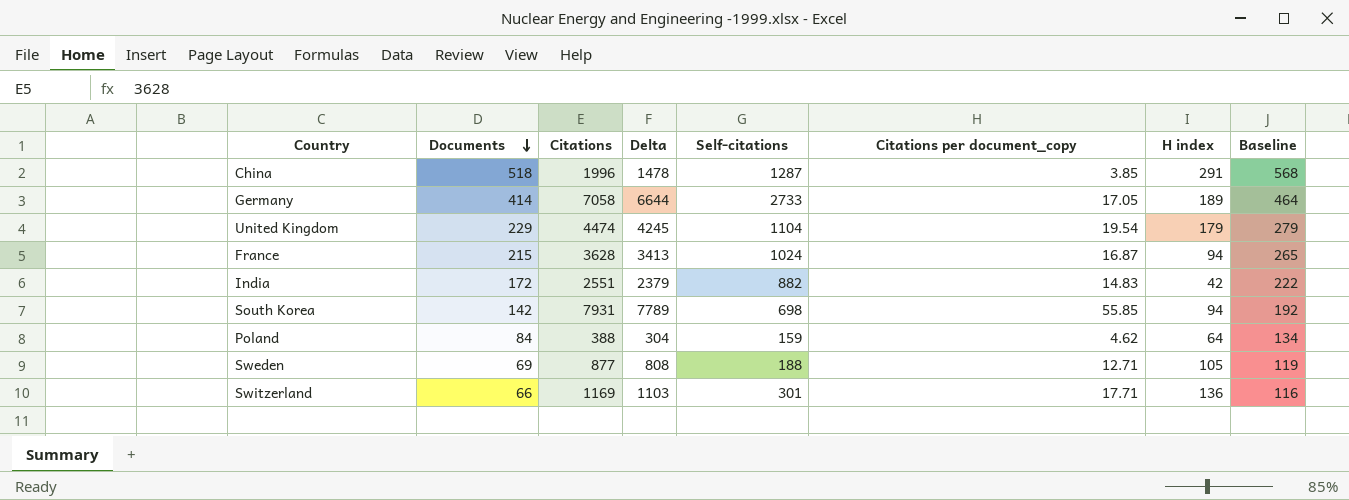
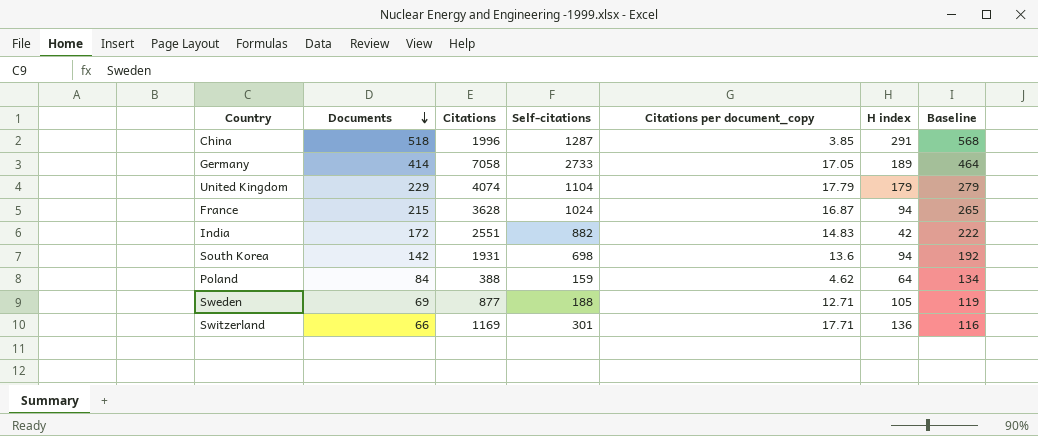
column Delta | formula: [Citations] - [Documents] -> none
United Kingdom | Citations: 4474 -> 4074
United Kingdom | Citations per document_copy: 19.54 -> 17.79
South Korea | Citations: 7931 -> 1931
South Korea | Citations per document_copy: 55.85 -> 13.6

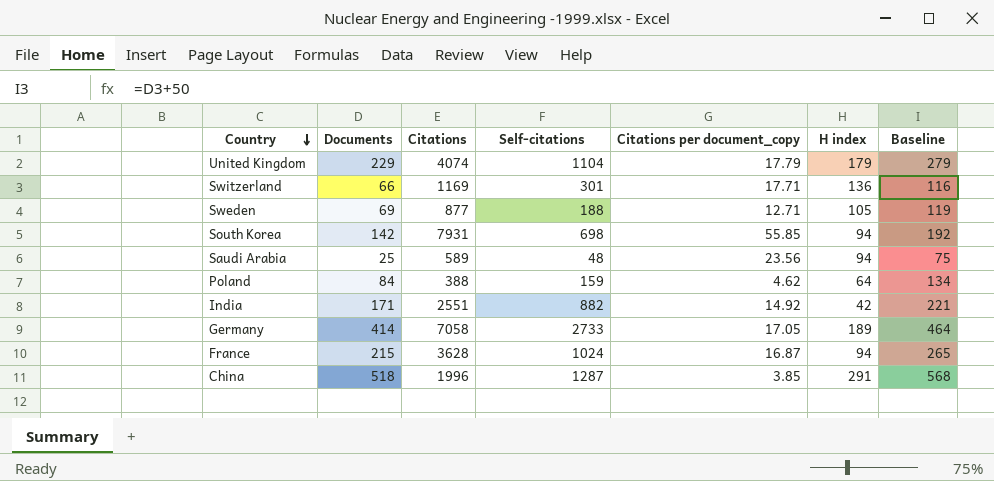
row order: Documents descending -> Country descending
South Korea | Citations: 1931 -> 7931
South Korea | Citations per document_copy: 13.6 -> 55.85
row Saudi Arabia: none -> 25 | 589 | 48 | 23.56 | 94 | 75
India | Documents: 172 -> 171
India | Citations per document_copy: 14.83 -> 14.92
India | Baseline: 222 -> 221

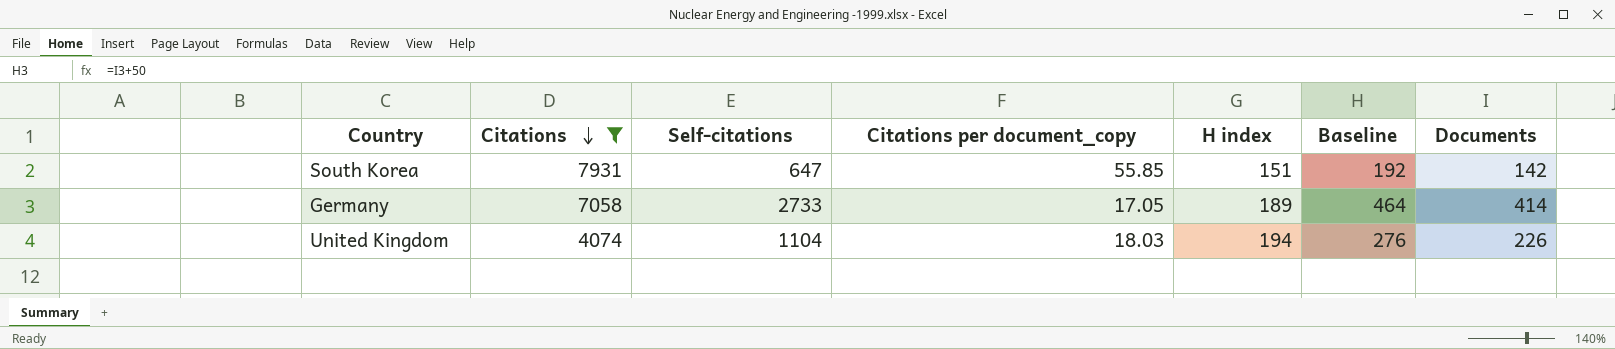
filter: none -> Citations >= 4074
row order: Country descending -> Citations descending
column Documents | position: 2 -> 7
South Korea | Self-citations: 698 -> 647
South Korea | H index: 94 -> 151
United Kingdom | Citations per document_copy: 17.79 -> 18.03
United Kingdom | H index: 179 -> 194
United Kingdom | Baseline: 279 -> 276
United Kingdom | Documents: 229 -> 226

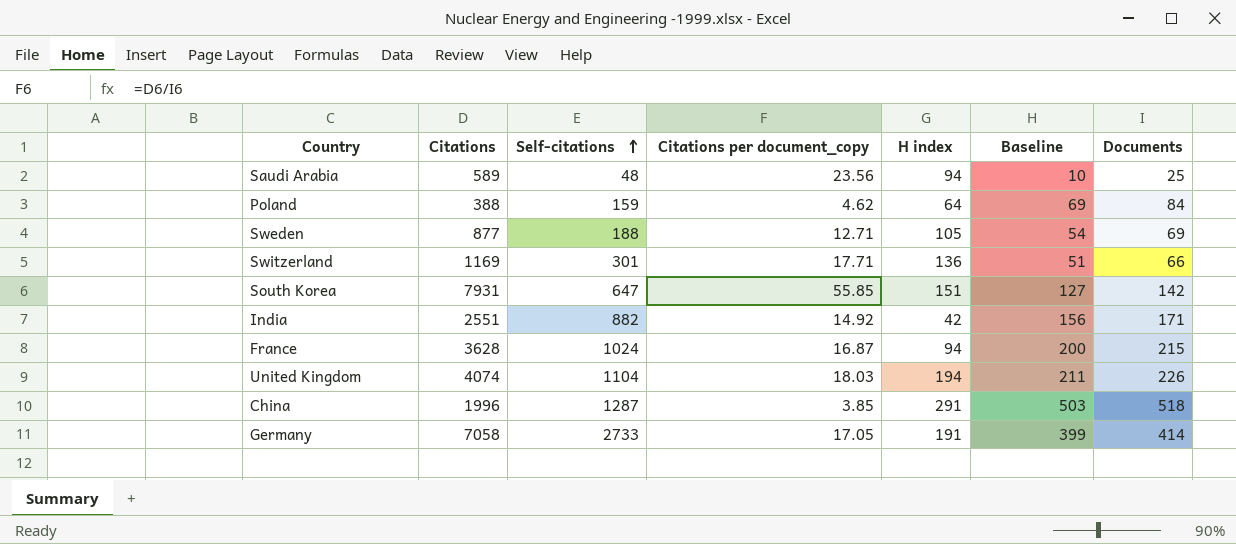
filter: Citations >= 4074 -> none
row order: Citations descending -> Self-citations ascending
column Baseline | formula: [Documents] + 50 -> [Documents] - 15
Germany | H index: 189 -> 191

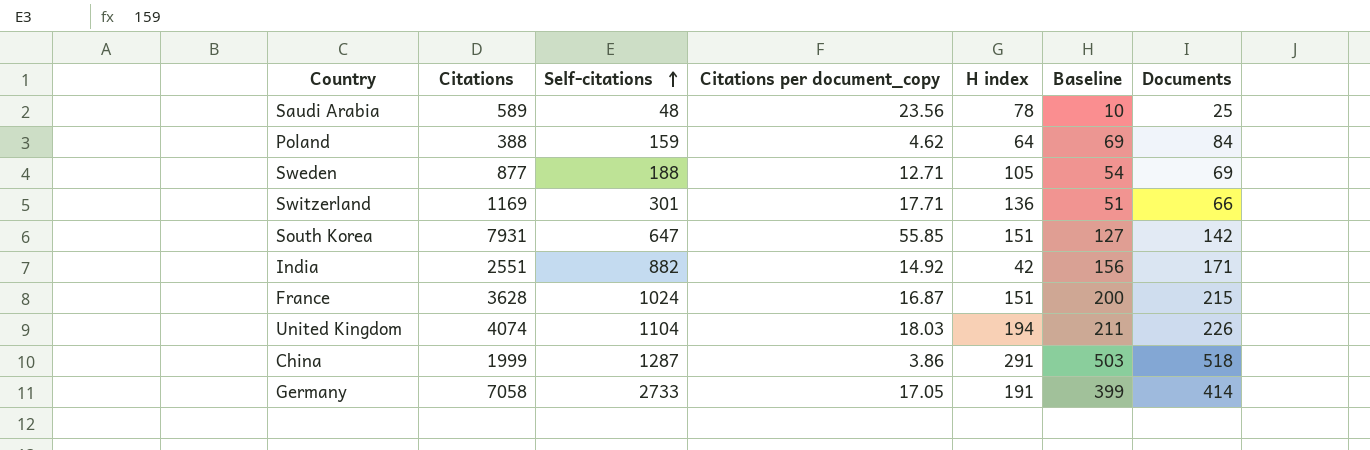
Saudi Arabia | H index: 94 -> 78
France | H index: 94 -> 151
China | Citations: 1996 -> 1999
China | Citations per document_copy: 3.85 -> 3.86

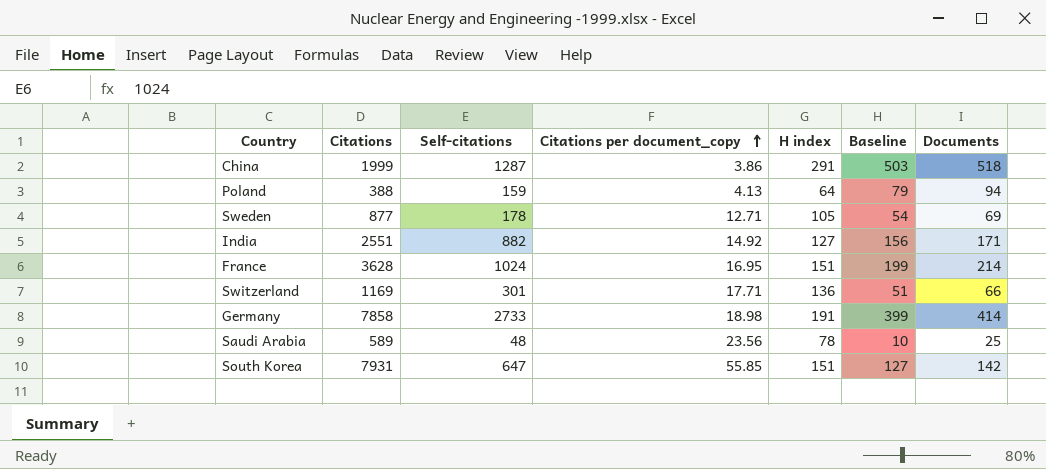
row order: Self-citations ascending -> Citations per document_copy ascending
row United Kingdom: 4074 | 1104 | 18.03 | 194 | 211 | 226 -> none
Poland | Citations per document_copy: 4.62 -> 4.13
Poland | Baseline: 69 -> 79
Poland | Documents: 84 -> 94
Sweden | Self-citations: 188 -> 178
India | H index: 42 -> 127
France | Citations per document_copy: 16.87 -> 16.95
France | Baseline: 200 -> 199
France | Documents: 215 -> 214
Germany | Citations: 7058 -> 7858
Germany | Citations per document_copy: 17.05 -> 18.98

